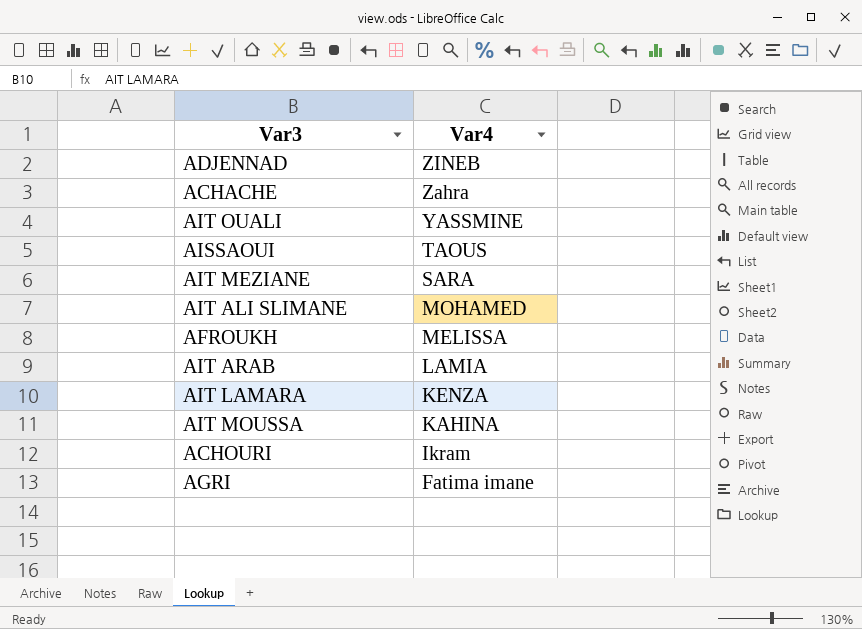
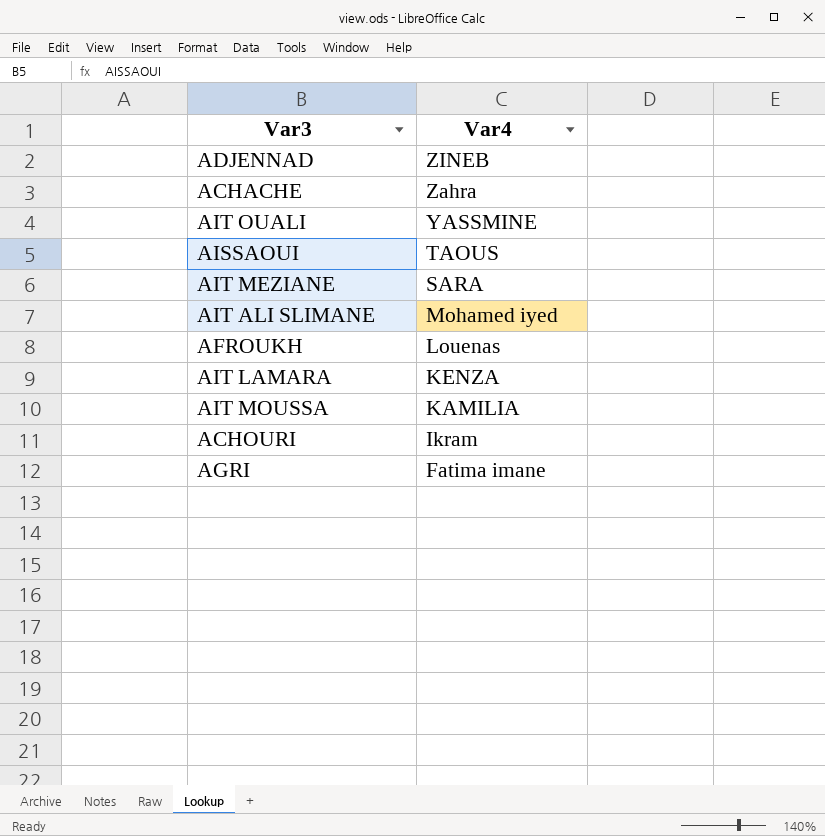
row AIT ARAB: LAMIA -> none
AIT ALI SLIMANE | Var4: MOHAMED -> Mohamed iyed
AFROUKH | Var4: MELISSA -> Louenas
AIT MOUSSA | Var4: KAHINA -> KAMILIA

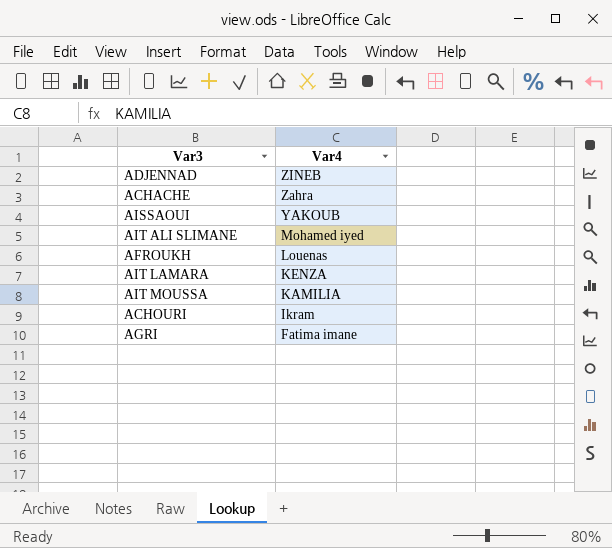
row AIT OUALI: YASSMINE -> none
row AIT MEZIANE: SARA -> none
AISSAOUI | Var4: TAOUS -> YAKOUB

